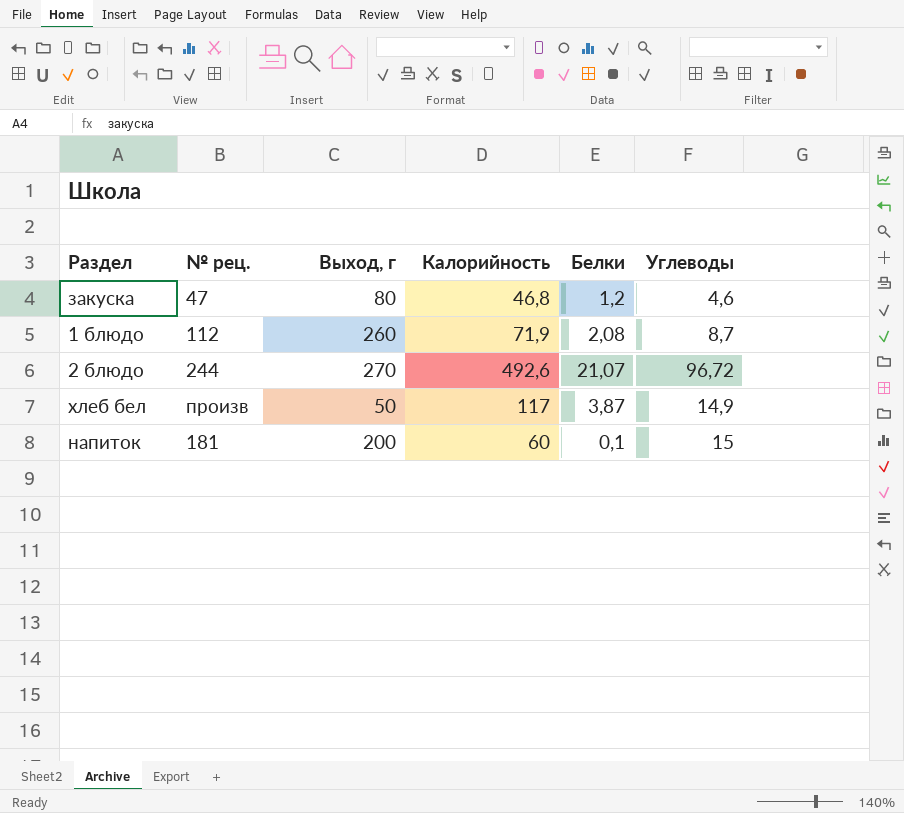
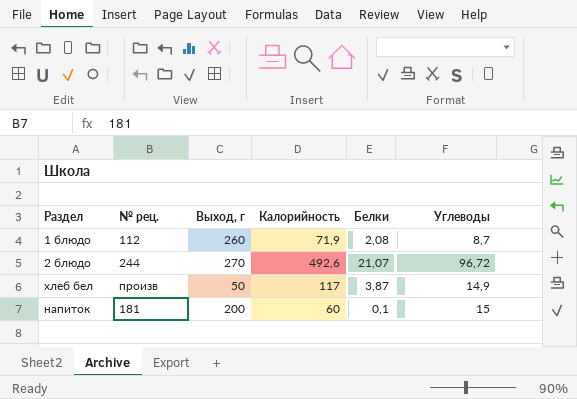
row закуска: 47 | 80 | 46,8 | 1,2 | 4,6 -> none

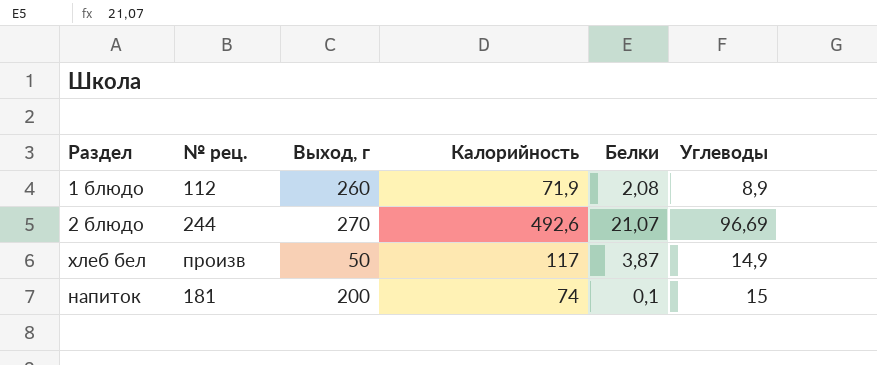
1 блюдо | Углеводы: 8,7 -> 8,9
2 блюдо | Углеводы: 96,72 -> 96,69
напиток | Калорийность: 60 -> 74

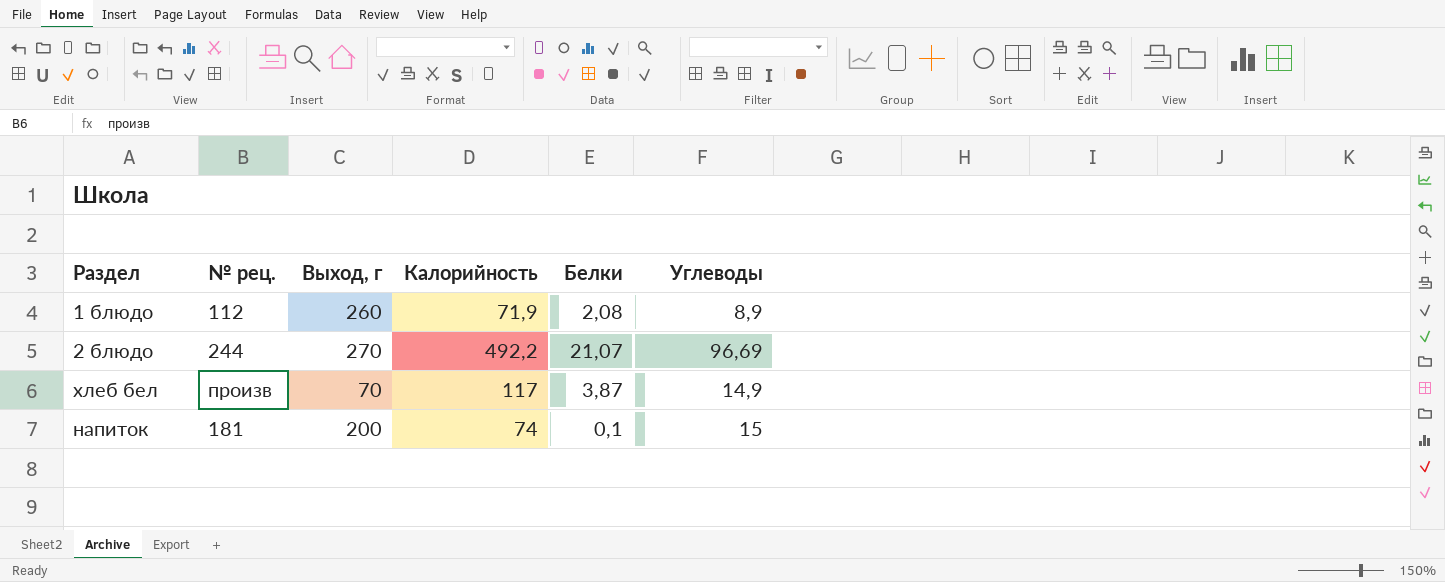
2 блюдо | Калорийность: 492,6 -> 492,2
хлеб бел | Выход, г: 50 -> 70

